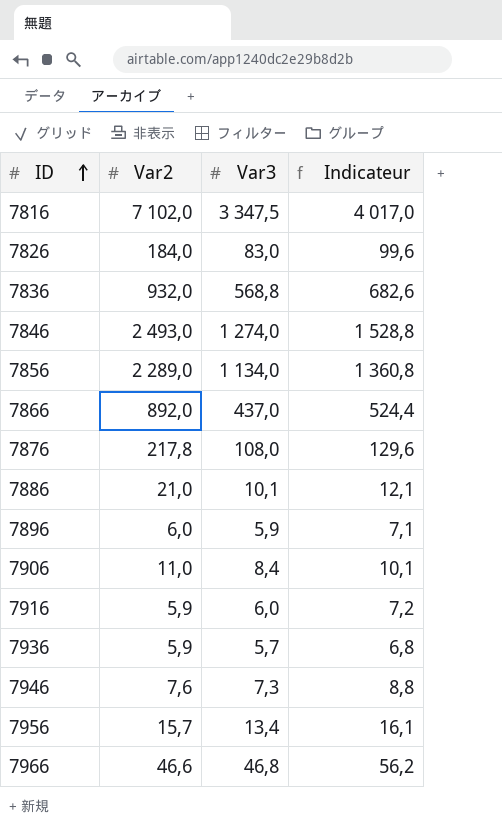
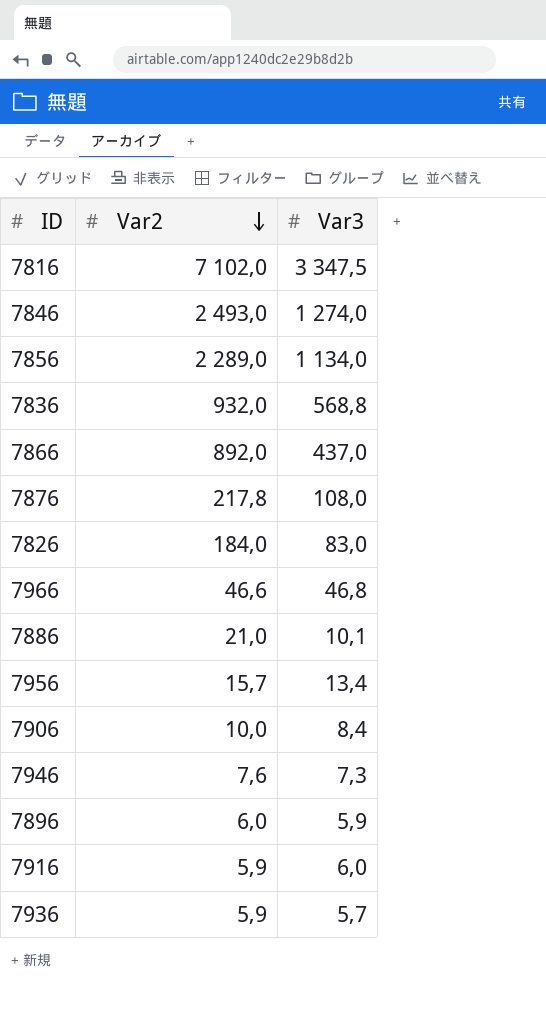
row order: ID ascending -> Var2 descending
column Indicateur | formula: [Var3] * 1,2 -> none
7906 | Var2: 11,0 -> 10,0

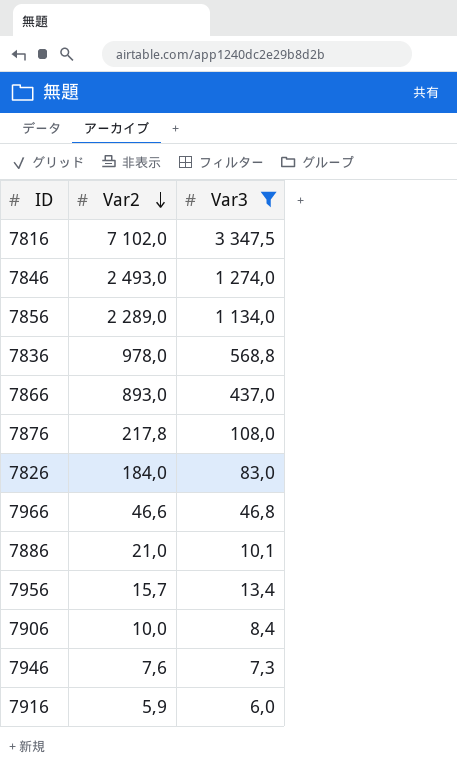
filter: none -> Var3 >= 6,0
7836 | Var2: 932,0 -> 978,0
7866 | Var2: 892,0 -> 893,0

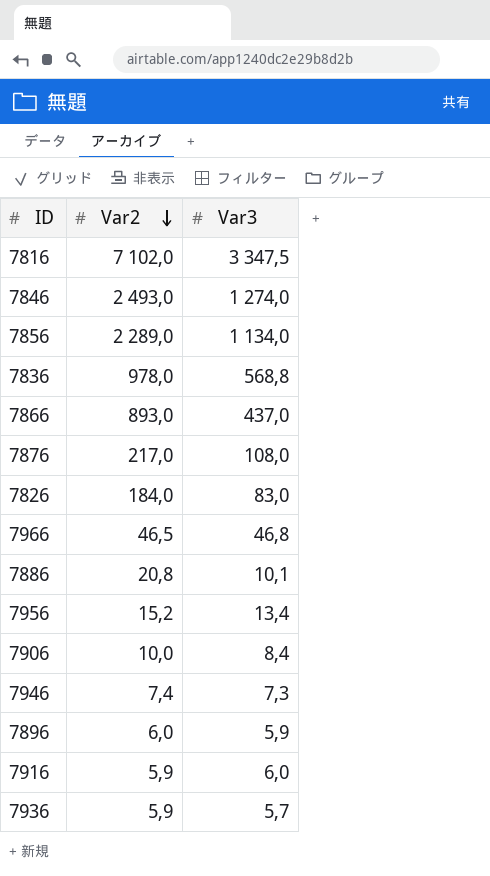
filter: Var3 >= 6,0 -> none
7876 | Var2: 217,8 -> 217,0
7966 | Var2: 46,6 -> 46,5
7886 | Var2: 21,0 -> 20,8
7956 | Var2: 15,7 -> 15,2
7946 | Var2: 7,6 -> 7,4

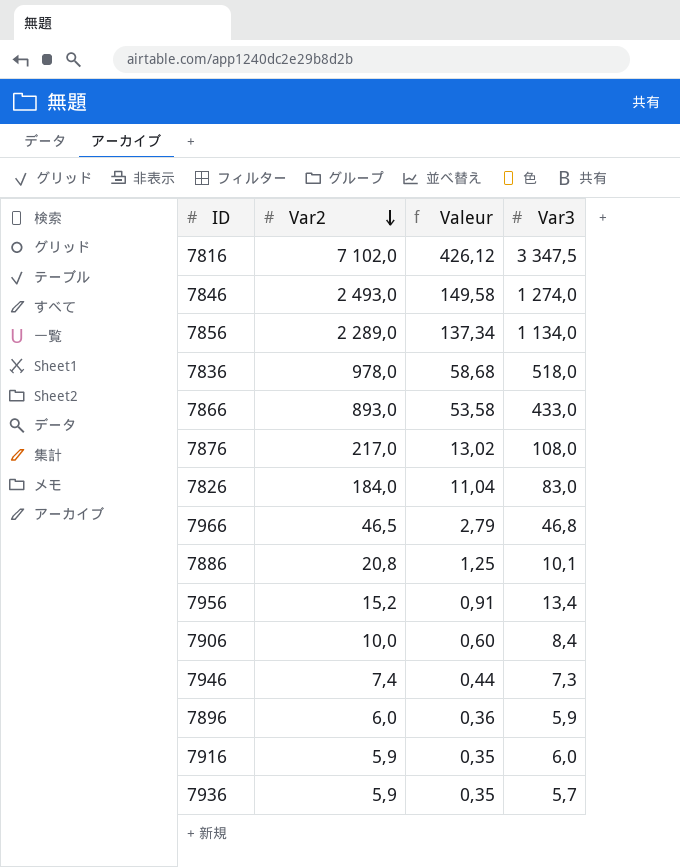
column Valeur | formula: none -> [Var2] * 0,06
7836 | Var3: 568,8 -> 518,0
7866 | Var3: 437,0 -> 433,0

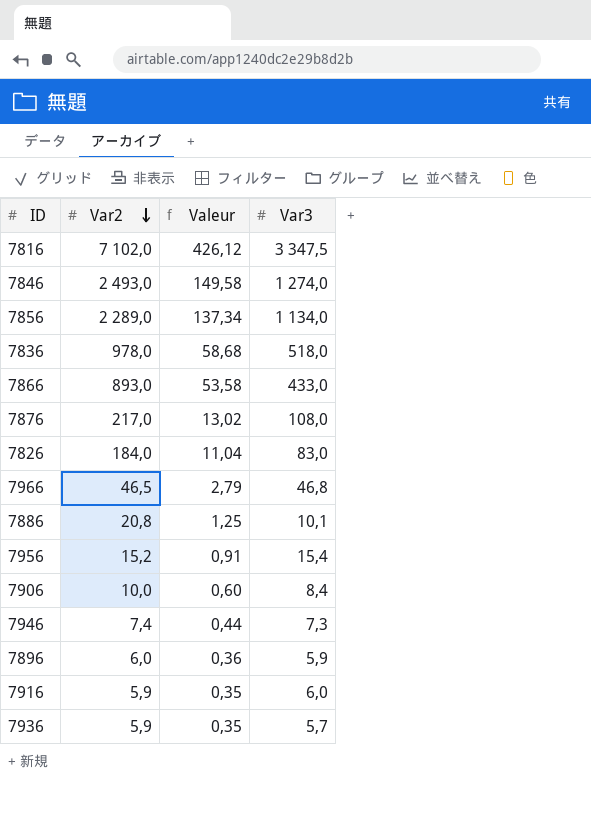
7956 | Var3: 13,4 -> 15,4

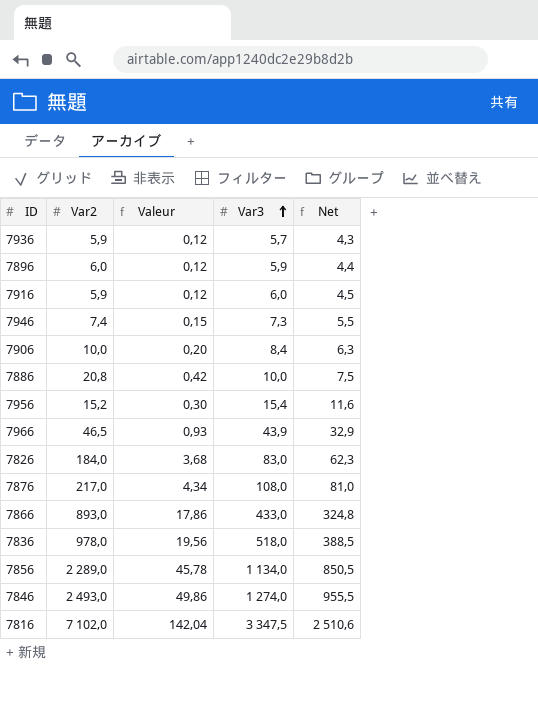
row order: Var2 descending -> Var3 ascending
column Valeur | formula: [Var2] * 0,06 -> [Var2] * 0,02
column Net | formula: none -> [Var3] * 0,75
7886 | Var3: 10,1 -> 10,0
7966 | Var3: 46,8 -> 43,9

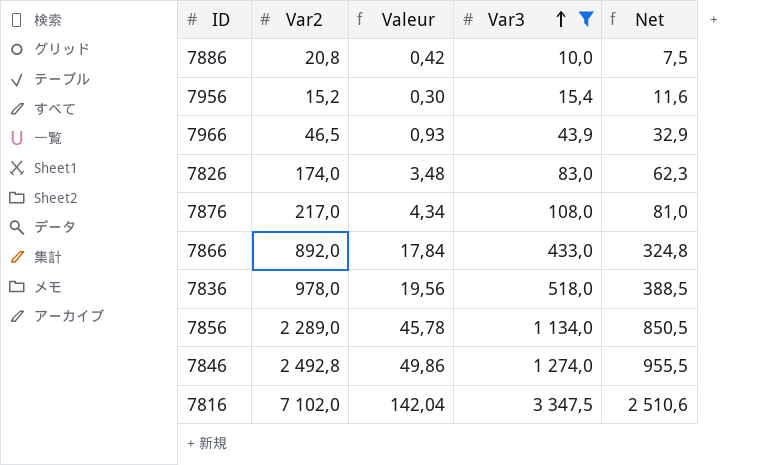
filter: none -> Var3 >= 10,0
7826 | Var2: 184,0 -> 174,0
7826 | Valeur: 3,68 -> 3,48
7866 | Var2: 893,0 -> 892,0
7866 | Valeur: 17,86 -> 17,84
7846 | Var2: 2 493,0 -> 2 492,8

